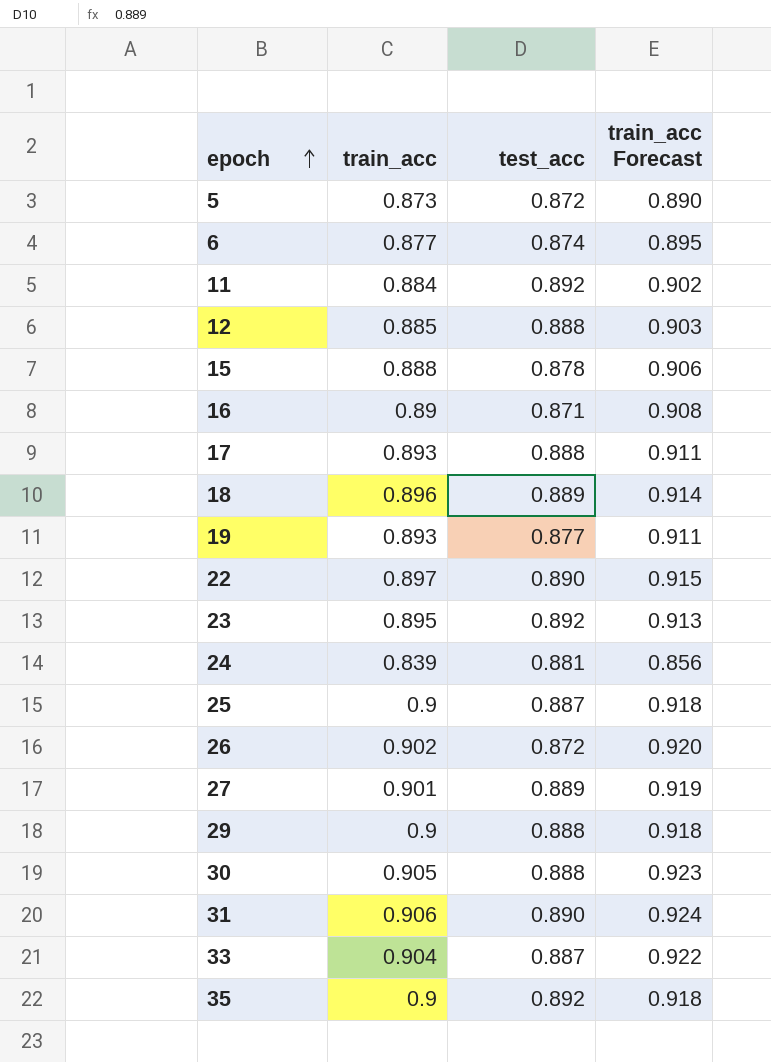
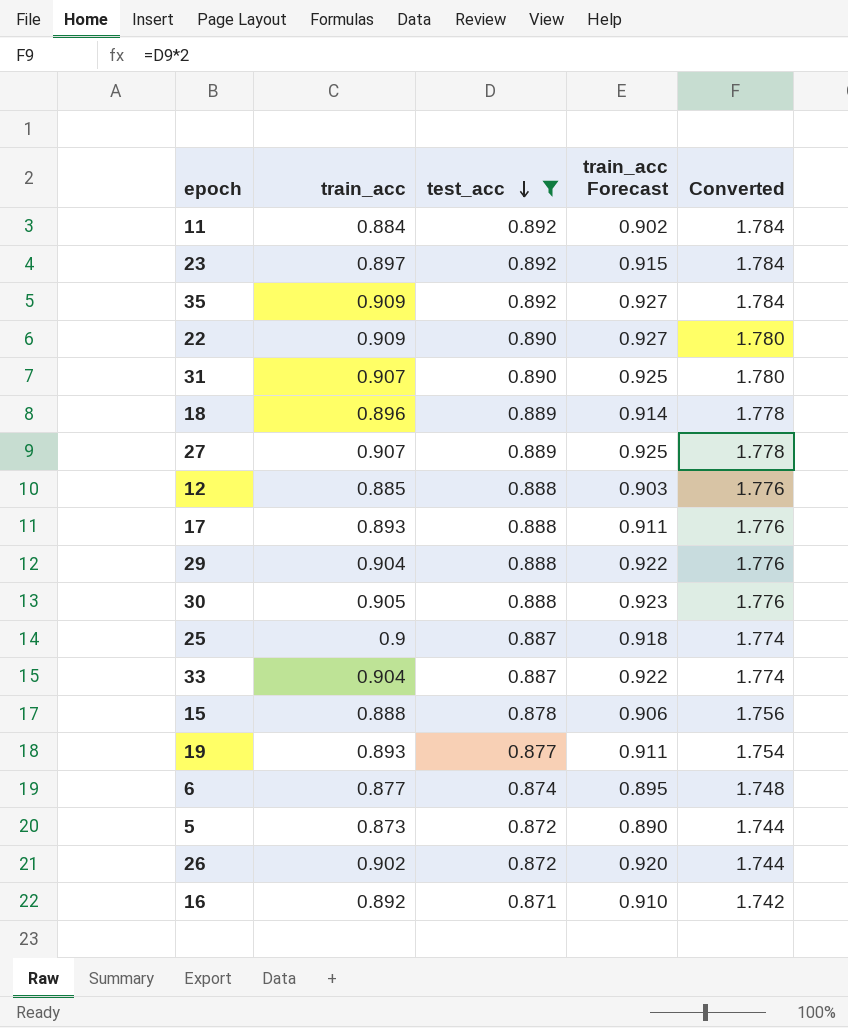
filter: none -> test_acc != 0.881
row order: epoch ascending -> test_acc descending
column Converted | formula: none -> [test_acc] * 2
23 | train_acc: 0.895 -> 0.897
23 | train_acc Forecast: 0.913 -> 0.915
35 | train_acc: 0.9 -> 0.909
35 | train_acc Forecast: 0.918 -> 0.927
22 | train_acc: 0.897 -> 0.909
22 | train_acc Forecast: 0.915 -> 0.927
31 | train_acc: 0.906 -> 0.907
31 | train_acc Forecast: 0.924 -> 0.925
27 | train_acc: 0.901 -> 0.907
27 | train_acc Forecast: 0.919 -> 0.925
29 | train_acc: 0.9 -> 0.904
29 | train_acc Forecast: 0.918 -> 0.922
16 | train_acc: 0.89 -> 0.892
16 | train_acc Forecast: 0.908 -> 0.910

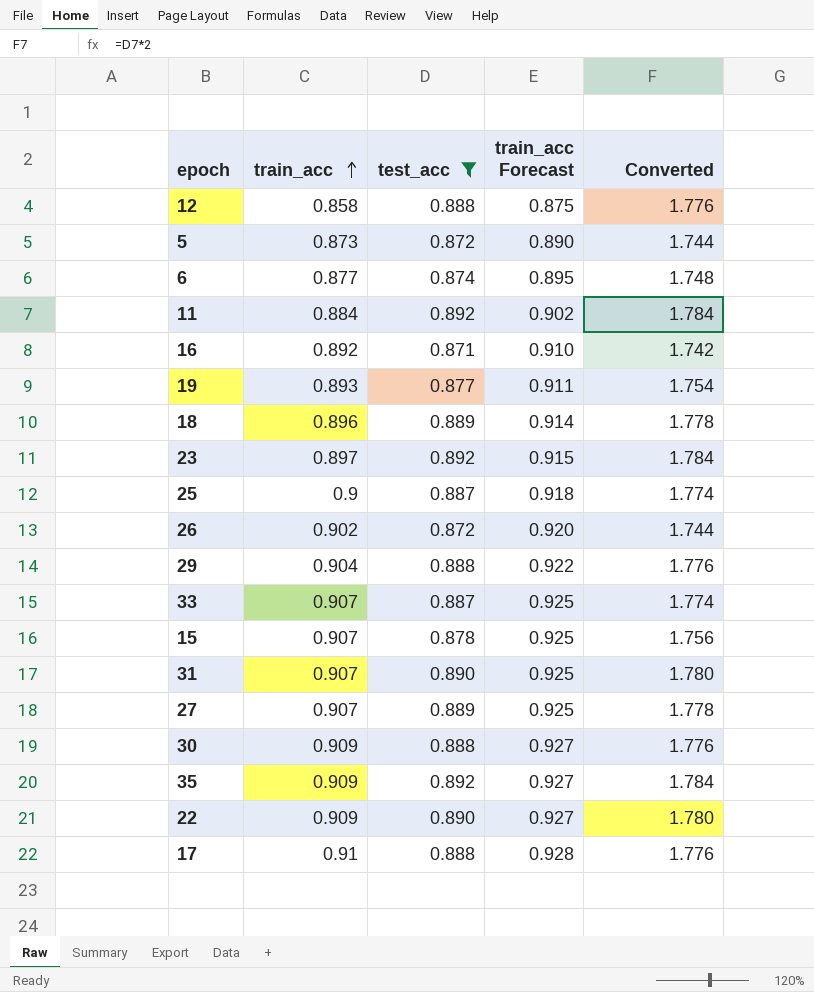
row order: test_acc descending -> train_acc ascending
12 | train_acc: 0.885 -> 0.858
12 | train_acc Forecast: 0.903 -> 0.875
33 | train_acc: 0.904 -> 0.907
33 | train_acc Forecast: 0.922 -> 0.925
15 | train_acc: 0.888 -> 0.907
15 | train_acc Forecast: 0.906 -> 0.925
30 | train_acc: 0.905 -> 0.909
30 | train_acc Forecast: 0.923 -> 0.927
17 | train_acc: 0.893 -> 0.91
17 | train_acc Forecast: 0.911 -> 0.928

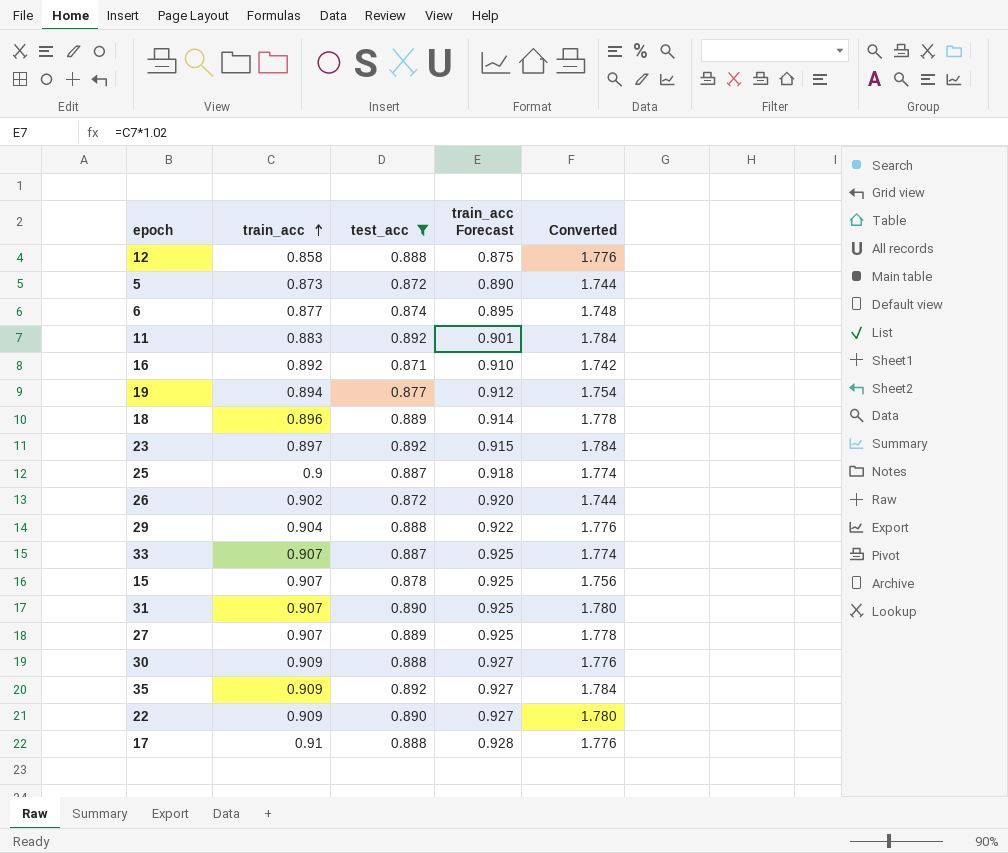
11 | train_acc: 0.884 -> 0.883
11 | train_acc Forecast: 0.902 -> 0.901
19 | train_acc: 0.893 -> 0.894
19 | train_acc Forecast: 0.911 -> 0.912

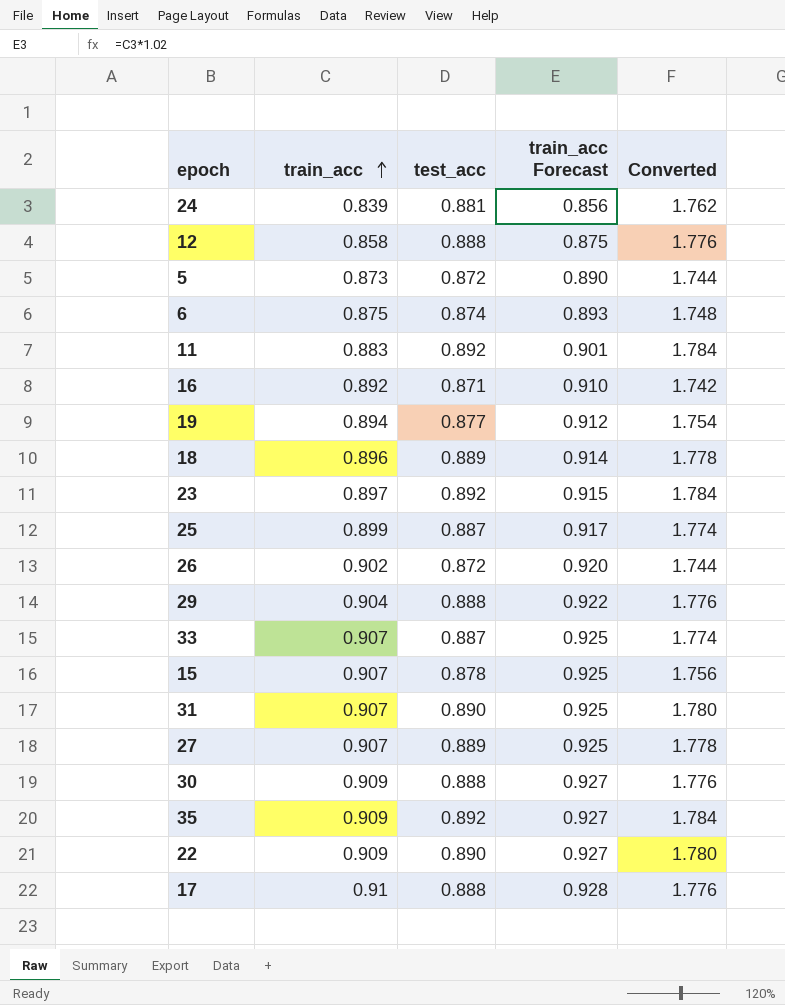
filter: test_acc != 0.881 -> none
6 | train_acc: 0.877 -> 0.875
6 | train_acc Forecast: 0.895 -> 0.893
25 | train_acc: 0.9 -> 0.899
25 | train_acc Forecast: 0.918 -> 0.917

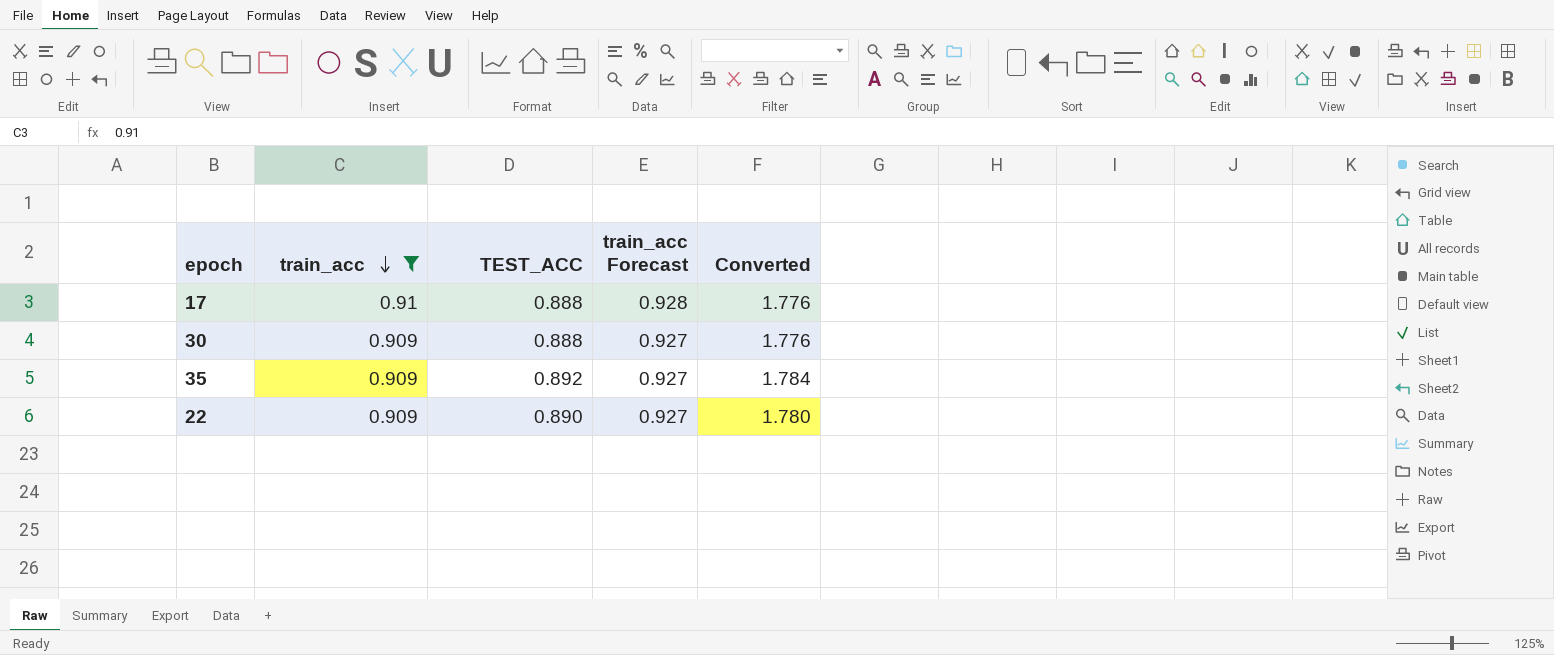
filter: none -> train_acc >= 0.909
row order: train_acc ascending -> train_acc descending
column name: test_acc -> TEST_ACC

